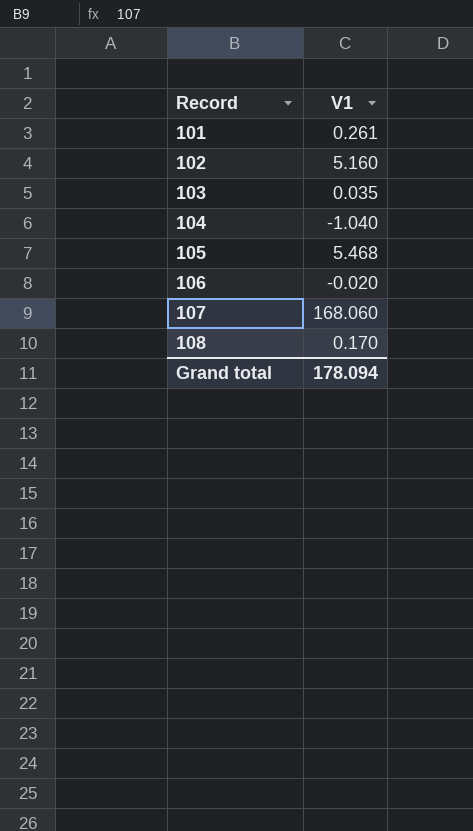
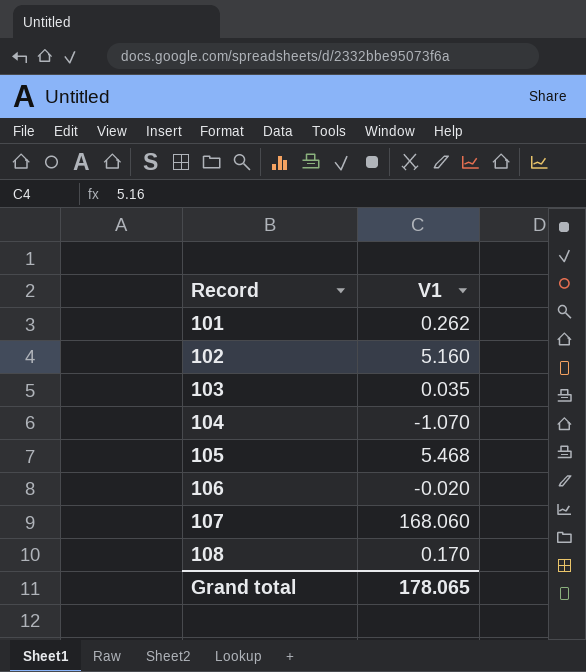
101 | V1: 0.261 -> 0.262
104 | V1: -1.040 -> -1.070
Grand total | V1: 178.094 -> 178.065

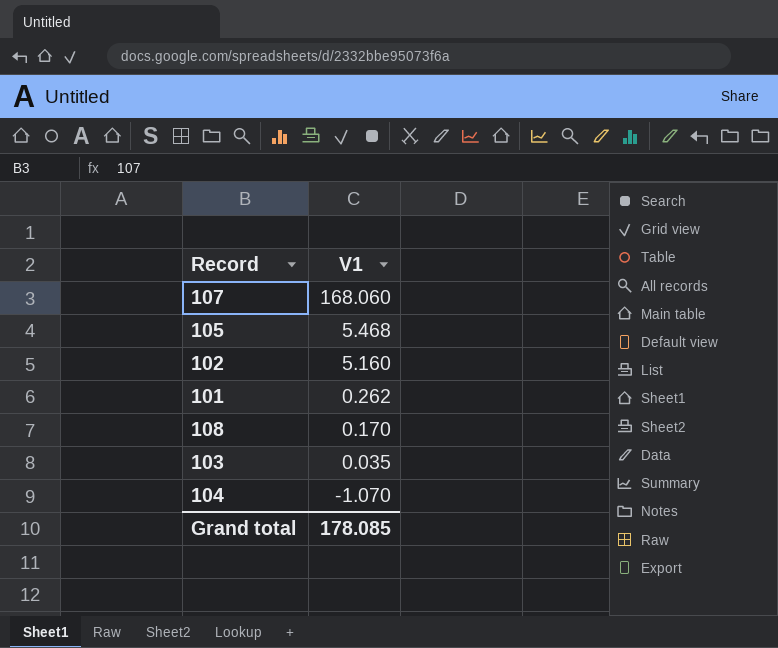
row order: Record ascending -> V1 descending
row 106: -0.020 -> none
Grand total | V1: 178.065 -> 178.085

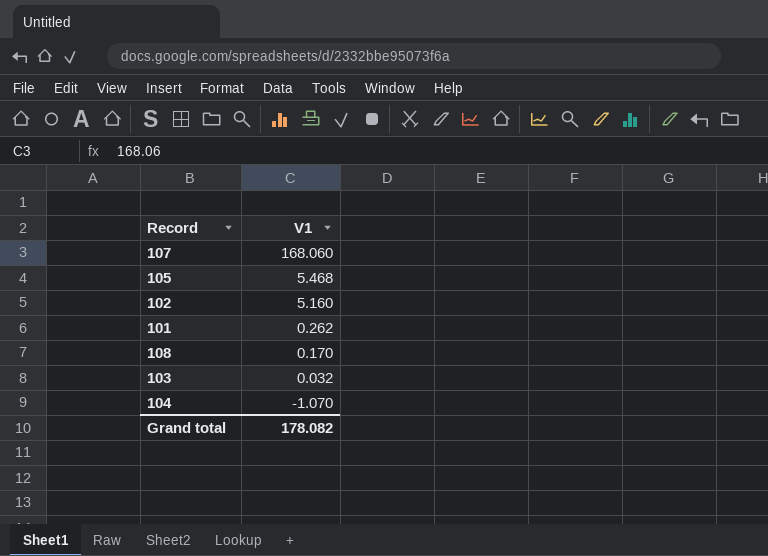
103 | V1: 0.035 -> 0.032
Grand total | V1: 178.085 -> 178.082

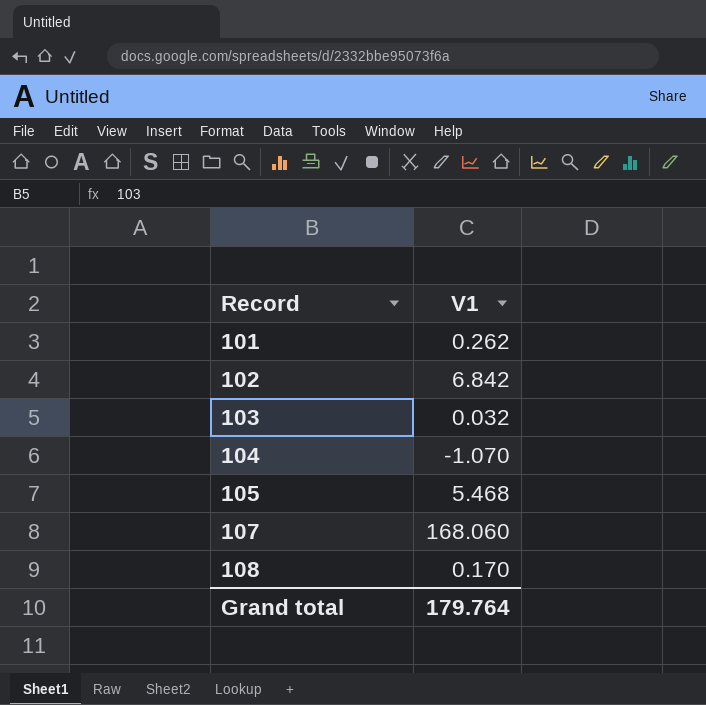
row order: V1 descending -> Record ascending
102 | V1: 5.160 -> 6.842
Grand total | V1: 178.082 -> 179.764

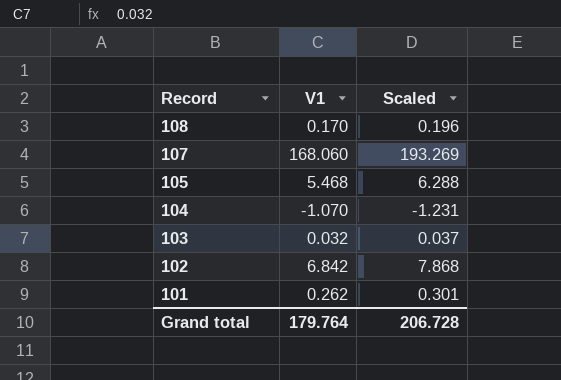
row order: Record ascending -> Record descending
column Scaled | formula: none -> [V1] * 1.15

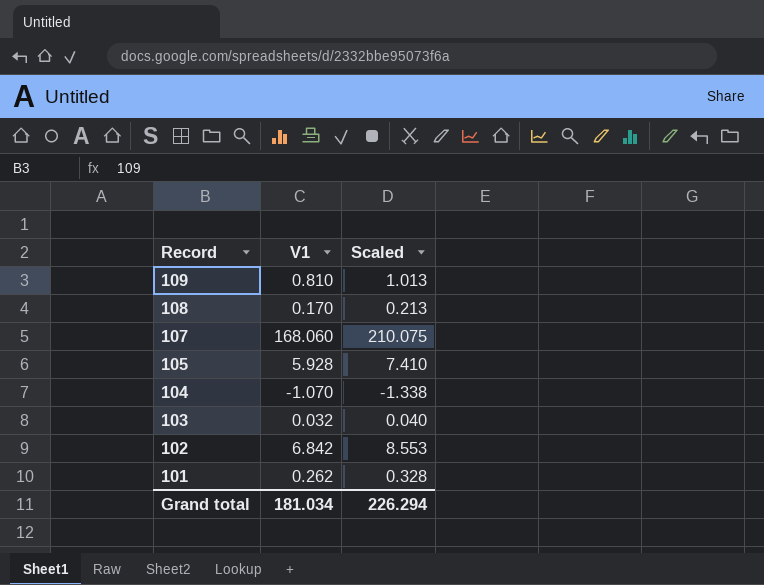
column Scaled | formula: [V1] * 1.15 -> [V1] * 1.25
row 109: none -> 0.810 | 1.013
105 | V1: 5.468 -> 5.928
Grand total | V1: 179.764 -> 181.034
Grand total | Scaled: 206.728 -> 226.294

